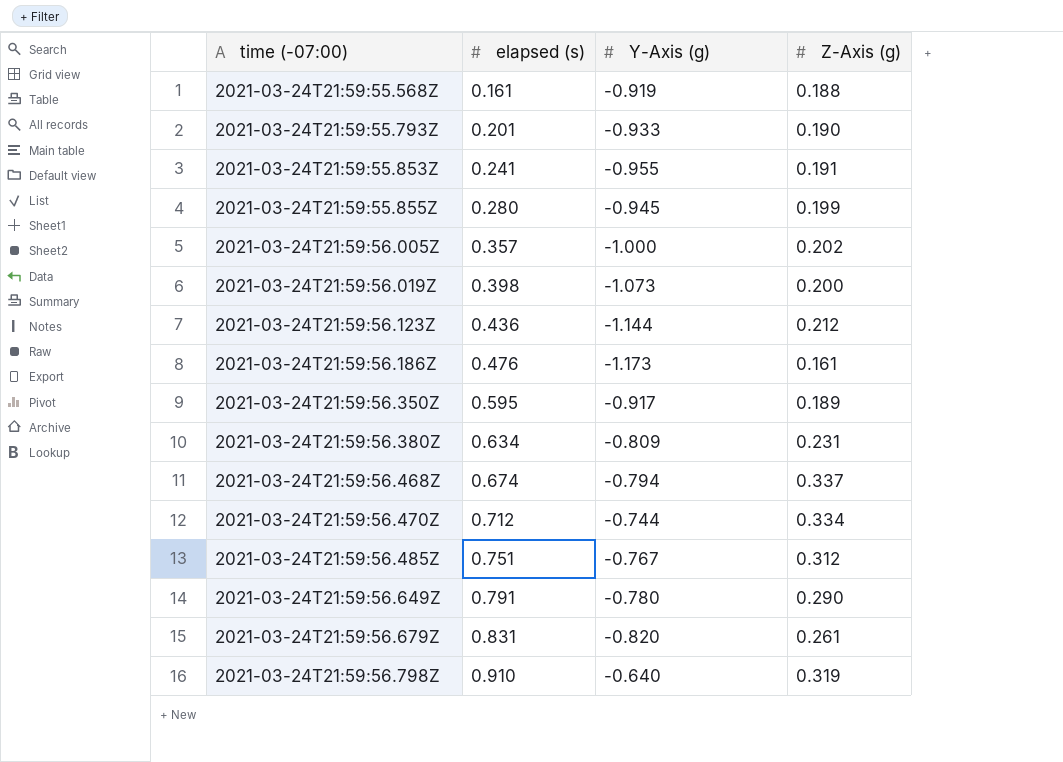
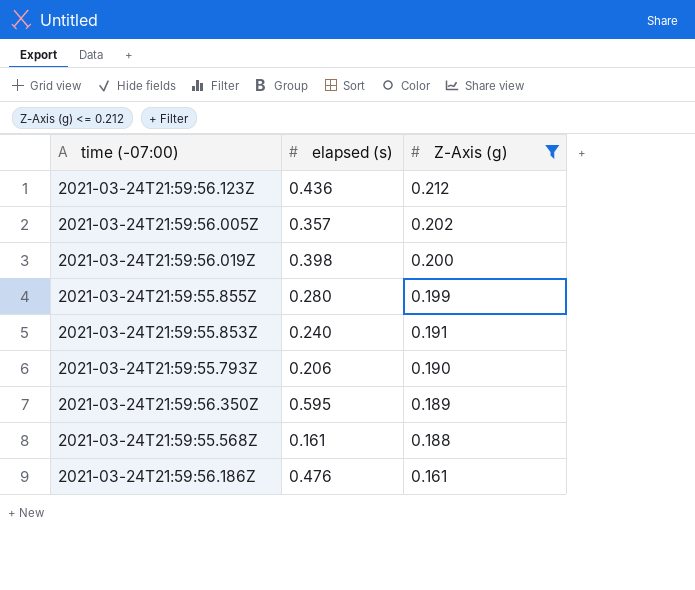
filter: none -> Z-Axis (g) <= 0.212
row order: time (-07:00) ascending -> Z-Axis (g) descending
column Y-Axis (g) | position: 3 -> none
2021-03-24T21:59:55.853Z | elapsed (s): 0.241 -> 0.240
2021-03-24T21:59:55.793Z | elapsed (s): 0.201 -> 0.206

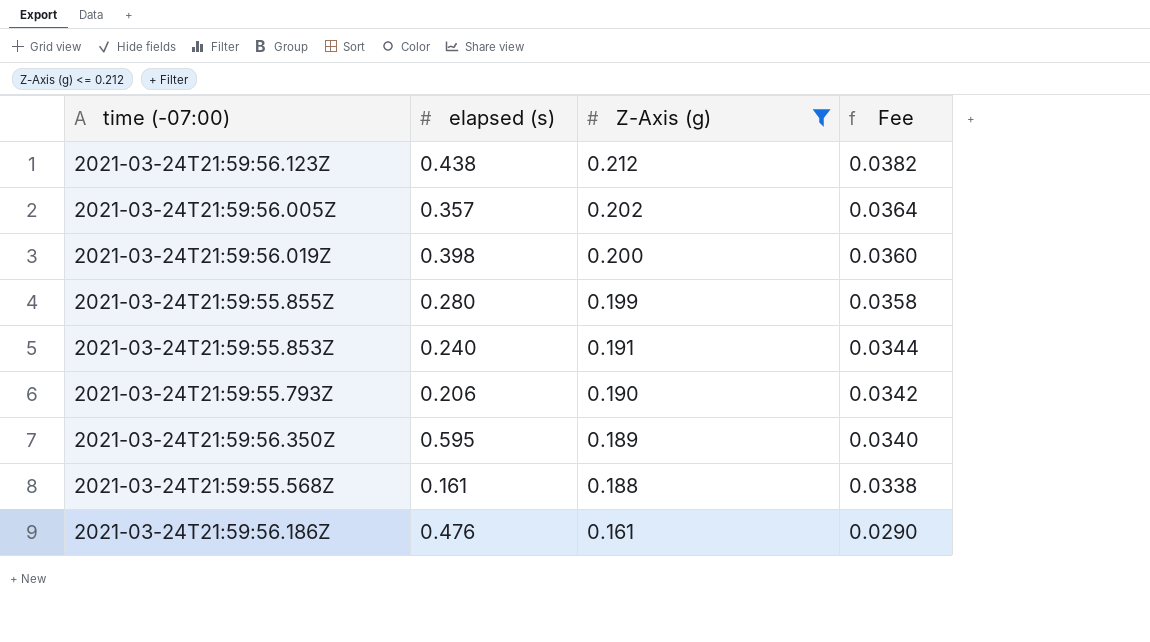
column Fee | formula: none -> [Z-Axis (g)] * 0.18
2021-03-24T21:59:56.123Z | elapsed (s): 0.436 -> 0.438

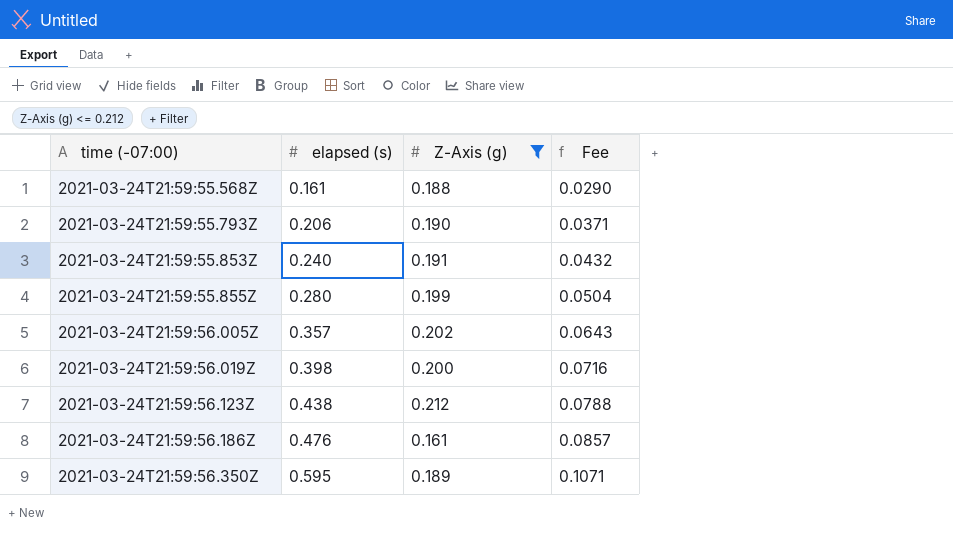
row order: Z-Axis (g) descending -> time (-07:00) ascending
column Fee | formula: [Z-Axis (g)] * 0.18 -> [elapsed (s)] * 0.18

